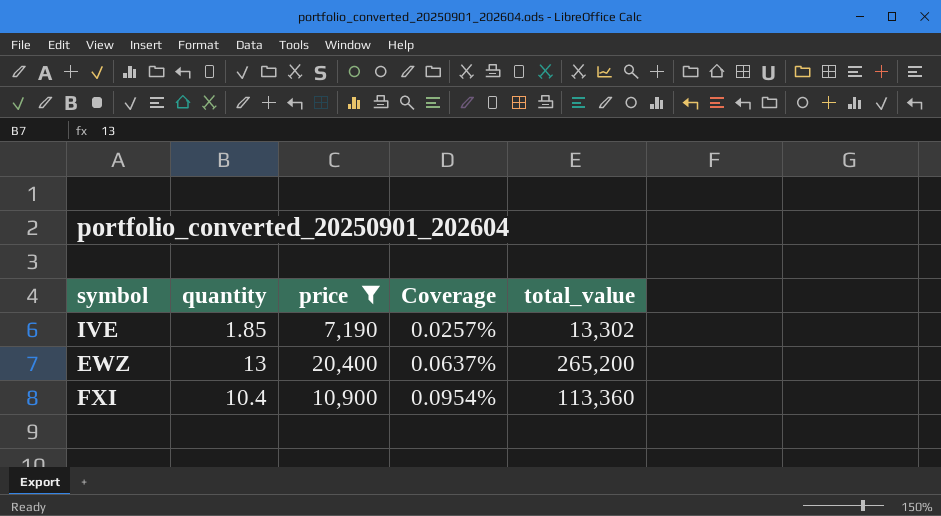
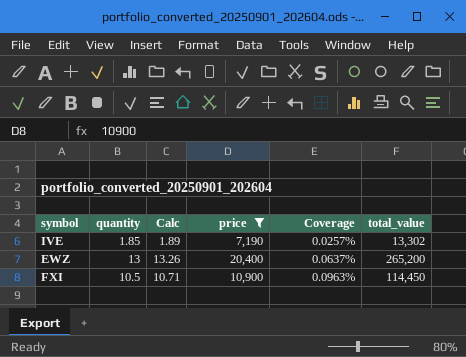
column Calc | formula: none -> [quantity] * 1.02
FXI | quantity: 10.4 -> 10.5
FXI | Coverage: 0.0954% -> 0.0963%
FXI | total_value: 113,360 -> 114,450

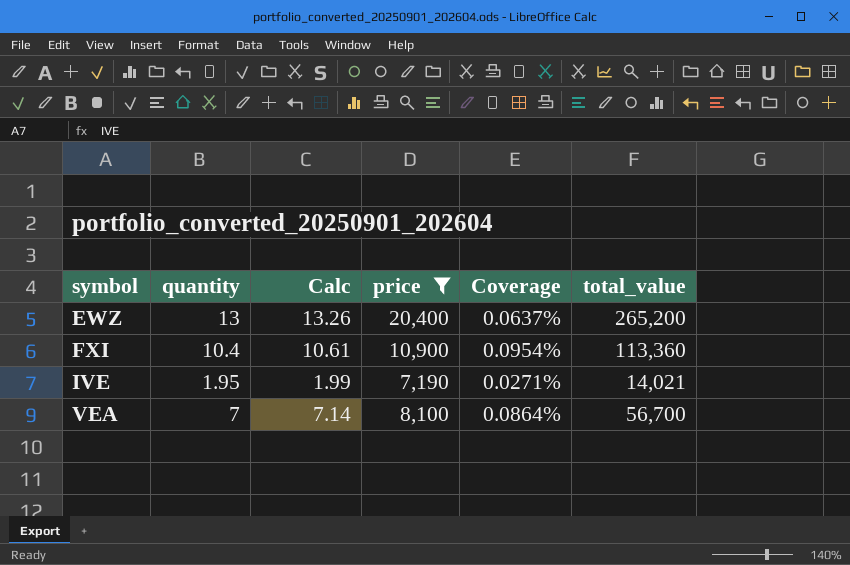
row order: Coverage ascending -> symbol ascending
FXI | quantity: 10.5 -> 10.4
FXI | Calc: 10.71 -> 10.61
FXI | Coverage: 0.0963% -> 0.0954%
FXI | total_value: 114,450 -> 113,360
IVE | quantity: 1.85 -> 1.95
IVE | Calc: 1.89 -> 1.99
IVE | Coverage: 0.0257% -> 0.0271%
IVE | total_value: 13,302 -> 14,021
row VEA: none -> 7 | 7.14 | 8,100 | 0.0864% | 56,700

